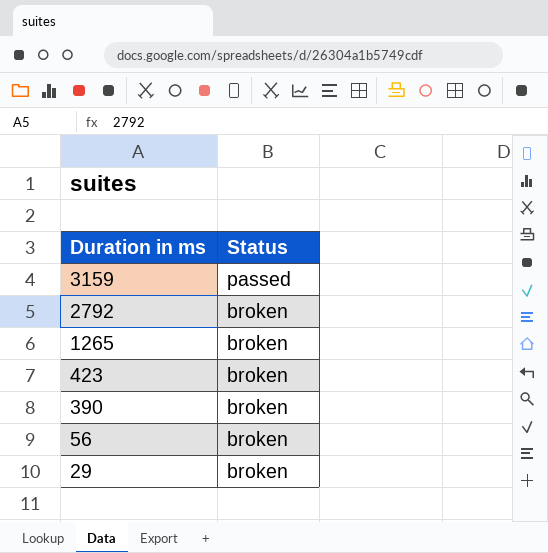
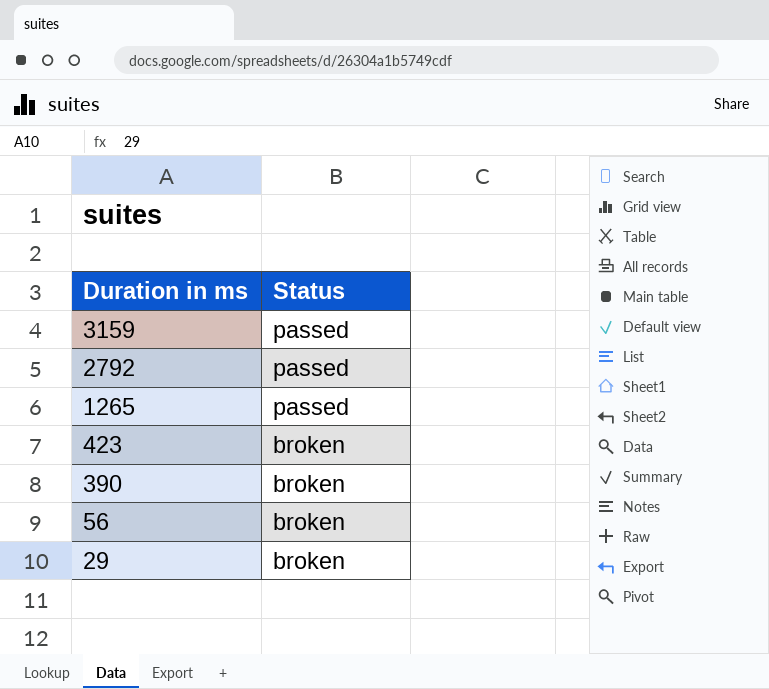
2792 | Status: broken -> passed
1265 | Status: broken -> passed

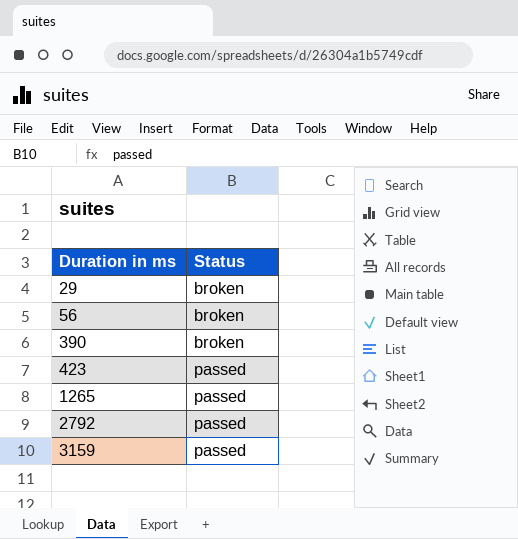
row order: Duration in ms descending -> Duration in ms ascending
423 | Status: broken -> passed

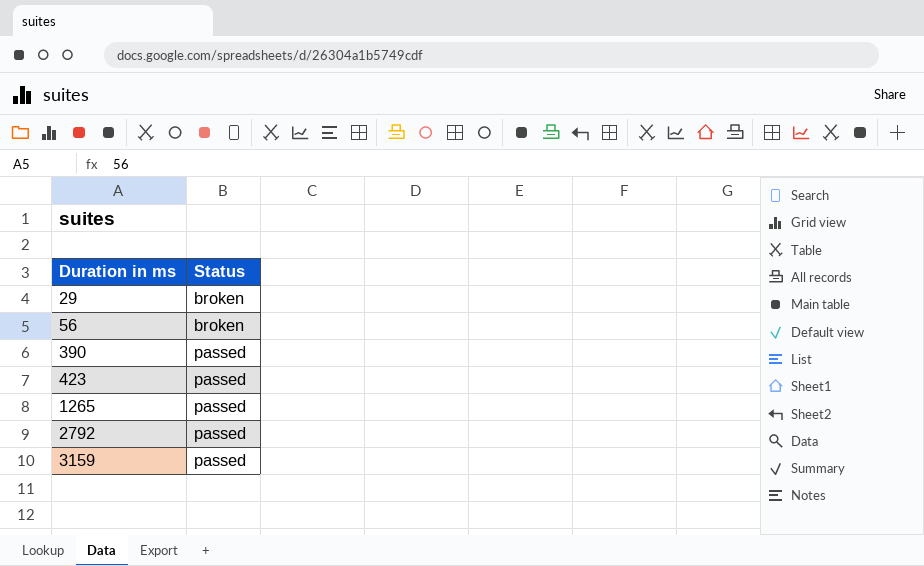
390 | Status: broken -> passed

